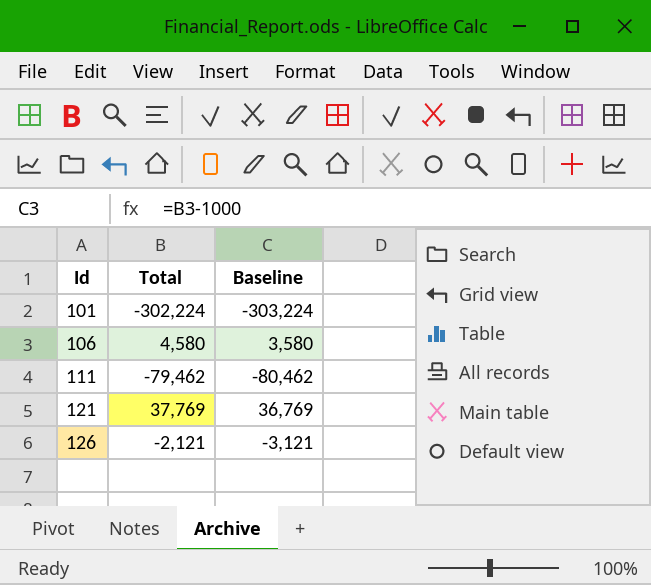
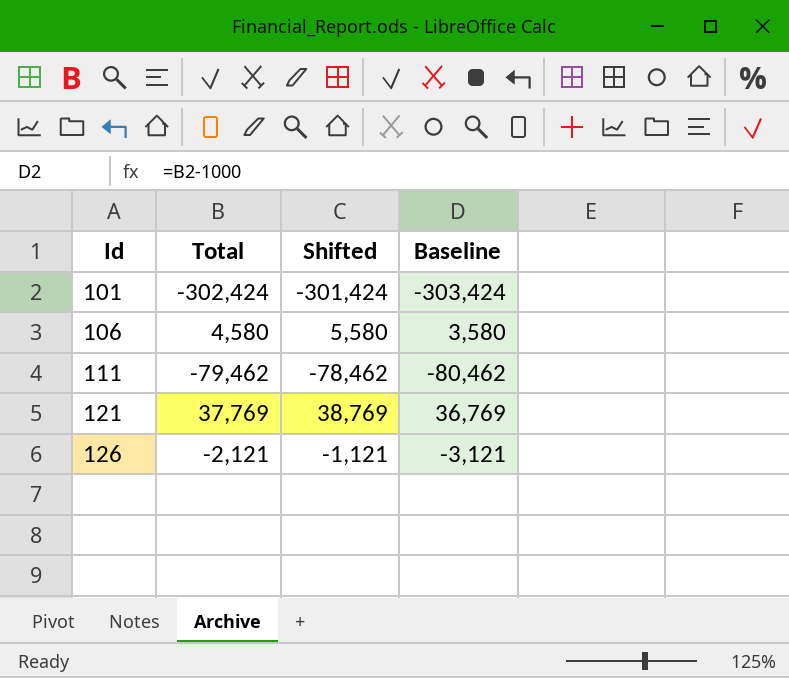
column Shifted | formula: none -> [Total] + 1000
101 | Total: -302,224 -> -302,424
101 | Baseline: -303,224 -> -303,424

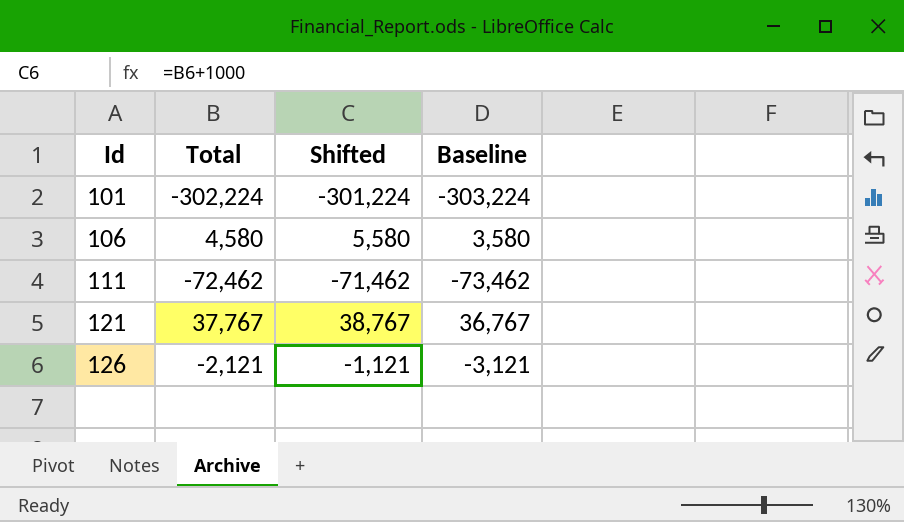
101 | Total: -302,424 -> -302,224
101 | Shifted: -301,424 -> -301,224
101 | Baseline: -303,424 -> -303,224
111 | Total: -79,462 -> -72,462
111 | Shifted: -78,462 -> -71,462
111 | Baseline: -80,462 -> -73,462
121 | Total: 37,769 -> 37,767
121 | Shifted: 38,769 -> 38,767
121 | Baseline: 36,769 -> 36,767

